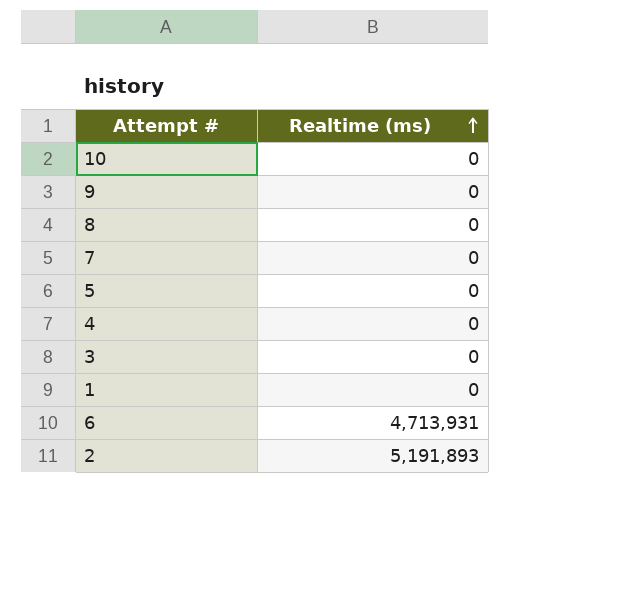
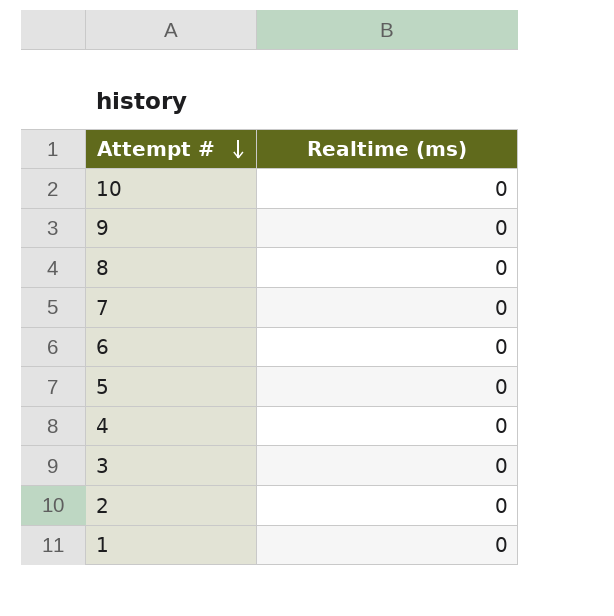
row order: Realtime (ms) ascending -> Attempt # descending
6 | Realtime (ms): 4,713,931 -> 0
2 | Realtime (ms): 5,191,893 -> 0

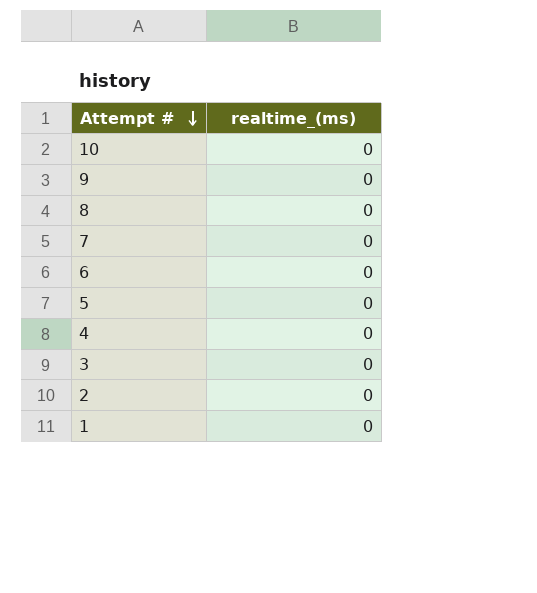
column name: Realtime (ms) -> realtime_(ms)

